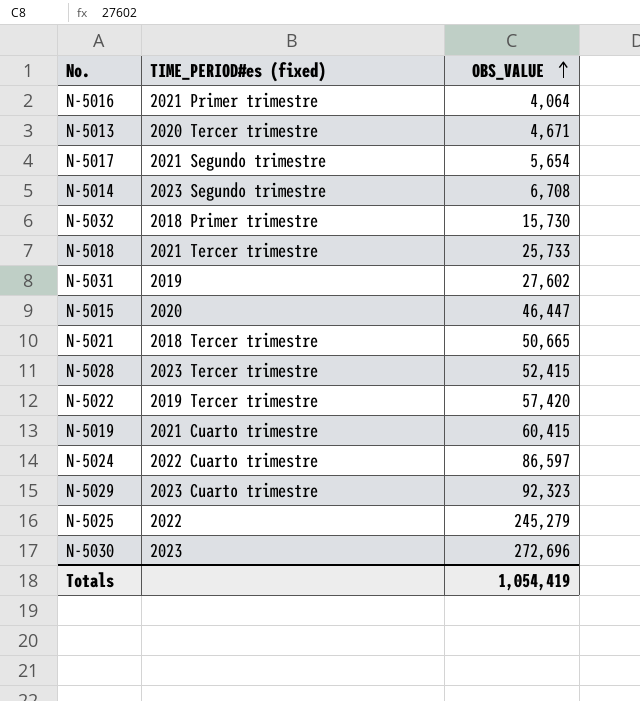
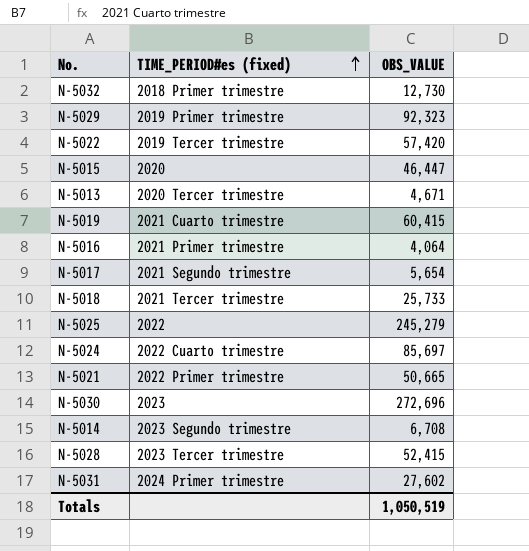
row order: OBS_VALUE ascending -> TIME_PERIOD#es (fixed) ascending
N-5032 | OBS_VALUE: 15,730 -> 12,730
N-5029 | TIME_PERIOD#es (fixed): 2023 Cuarto trimestre -> 2019 Primer trimestre
N-5024 | OBS_VALUE: 86,597 -> 85,697
N-5021 | TIME_PERIOD#es (fixed): 2018 Tercer trimestre -> 2022 Primer trimestre
N-5031 | TIME_PERIOD#es (fixed): 2019 -> 2024 Primer trimestre
Totals | OBS_VALUE: 1,054,419 -> 1,050,519

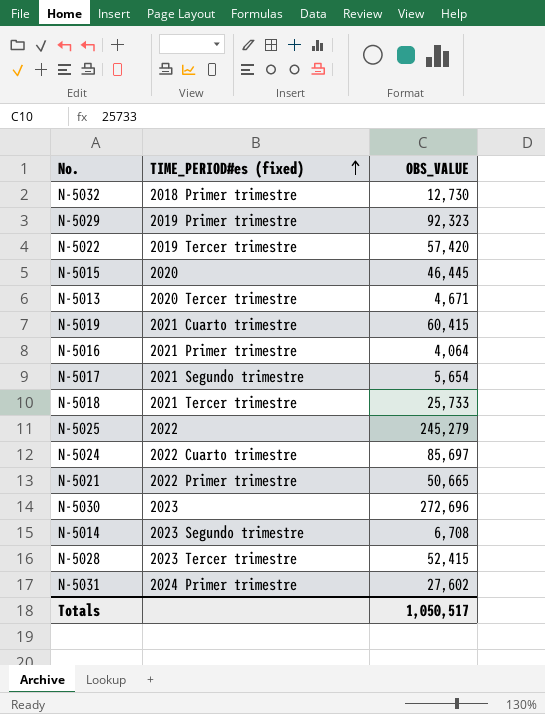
N-5015 | OBS_VALUE: 46,447 -> 46,445
Totals | OBS_VALUE: 1,050,519 -> 1,050,517

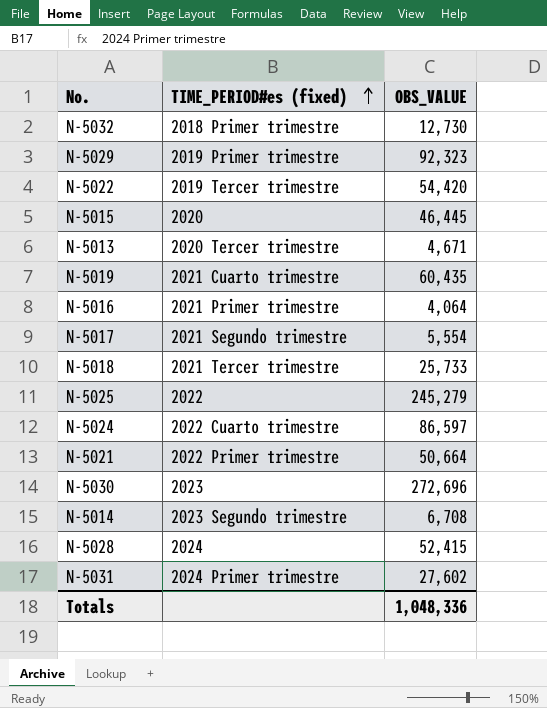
N-5022 | OBS_VALUE: 57,420 -> 54,420
N-5019 | OBS_VALUE: 60,415 -> 60,435
N-5017 | OBS_VALUE: 5,654 -> 5,554
N-5024 | OBS_VALUE: 85,697 -> 86,597
N-5021 | OBS_VALUE: 50,665 -> 50,664
N-5028 | TIME_PERIOD#es (fixed): 2023 Tercer trimestre -> 2024
Totals | OBS_VALUE: 1,050,517 -> 1,048,336

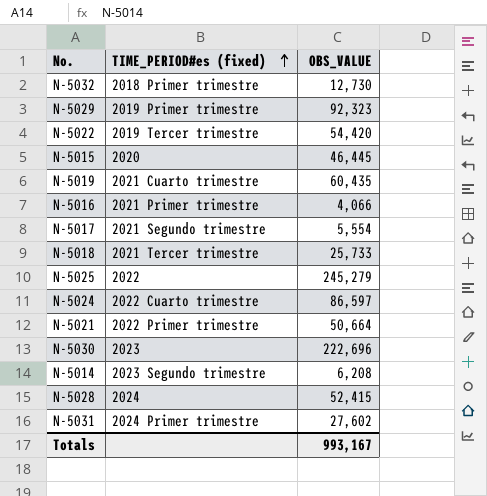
row N-5013: 2020 Tercer trimestre | 4,671 -> none
N-5016 | OBS_VALUE: 4,064 -> 4,066
N-5030 | OBS_VALUE: 272,696 -> 222,696
N-5014 | OBS_VALUE: 6,708 -> 6,208
Totals | OBS_VALUE: 1,048,336 -> 993,167

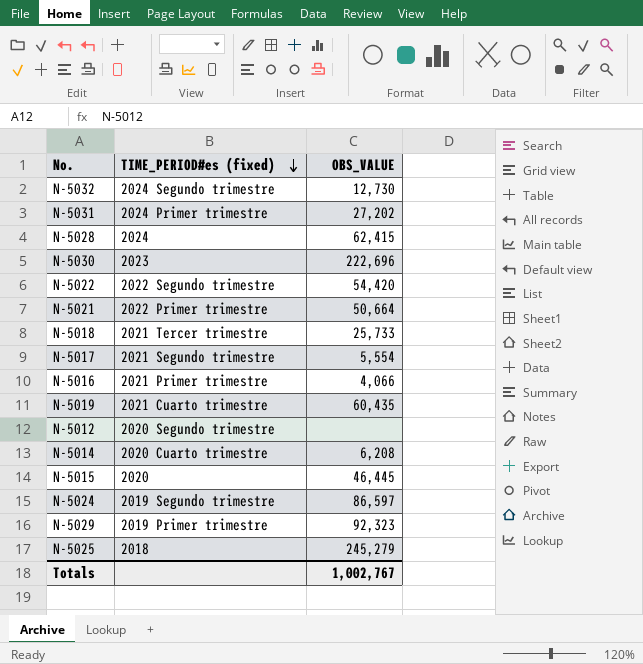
row order: TIME_PERIOD#es (fixed) ascending -> TIME_PERIOD#es (fixed) descending
N-5032 | TIME_PERIOD#es (fixed): 2018 Primer trimestre -> 2024 Segundo trimestre
N-5031 | OBS_VALUE: 27,602 -> 27,202
N-5028 | OBS_VALUE: 52,415 -> 62,415
N-5022 | TIME_PERIOD#es (fixed): 2019 Tercer trimestre -> 2022 Segundo trimestre
row N-5012: none -> 2020 Segundo trimestre | none
N-5014 | TIME_PERIOD#es (fixed): 2023 Segundo trimestre -> 2020 Cuarto trimestre
N-5024 | TIME_PERIOD#es (fixed): 2022 Cuarto trimestre -> 2019 Segundo trimestre
N-5025 | TIME_PERIOD#es (fixed): 2022 -> 2018
Totals | OBS_VALUE: 993,167 -> 1,002,767

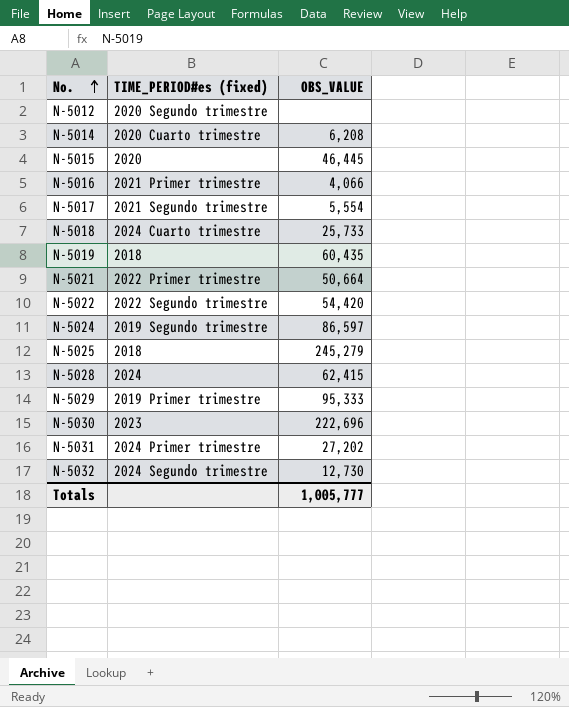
row order: TIME_PERIOD#es (fixed) descending -> No. ascending
N-5018 | TIME_PERIOD#es (fixed): 2021 Tercer trimestre -> 2024 Cuarto trimestre
N-5019 | TIME_PERIOD#es (fixed): 2021 Cuarto trimestre -> 2018
N-5029 | OBS_VALUE: 92,323 -> 95,333
Totals | OBS_VALUE: 1,002,767 -> 1,005,777

